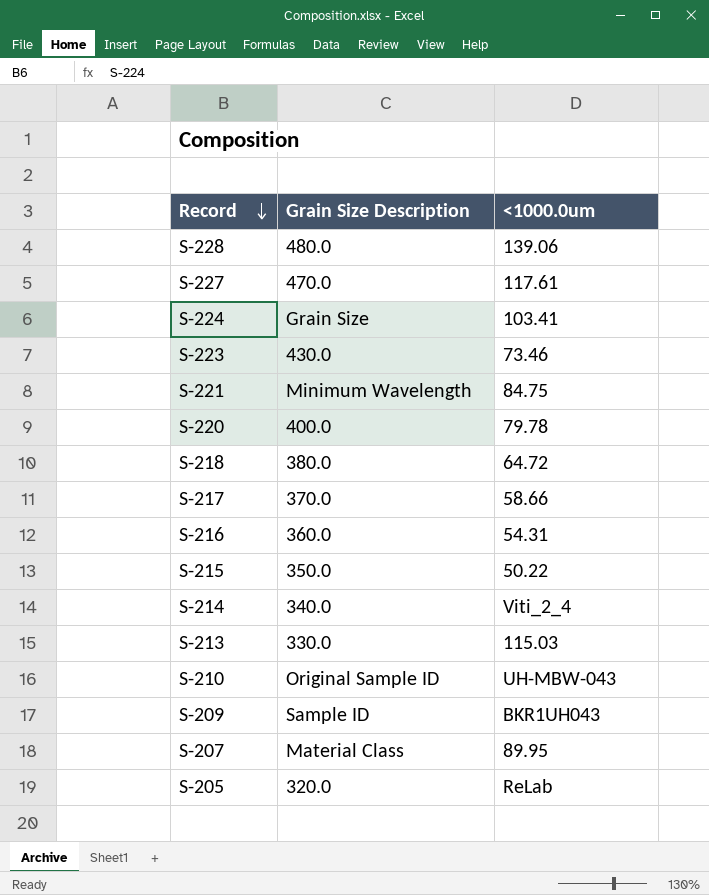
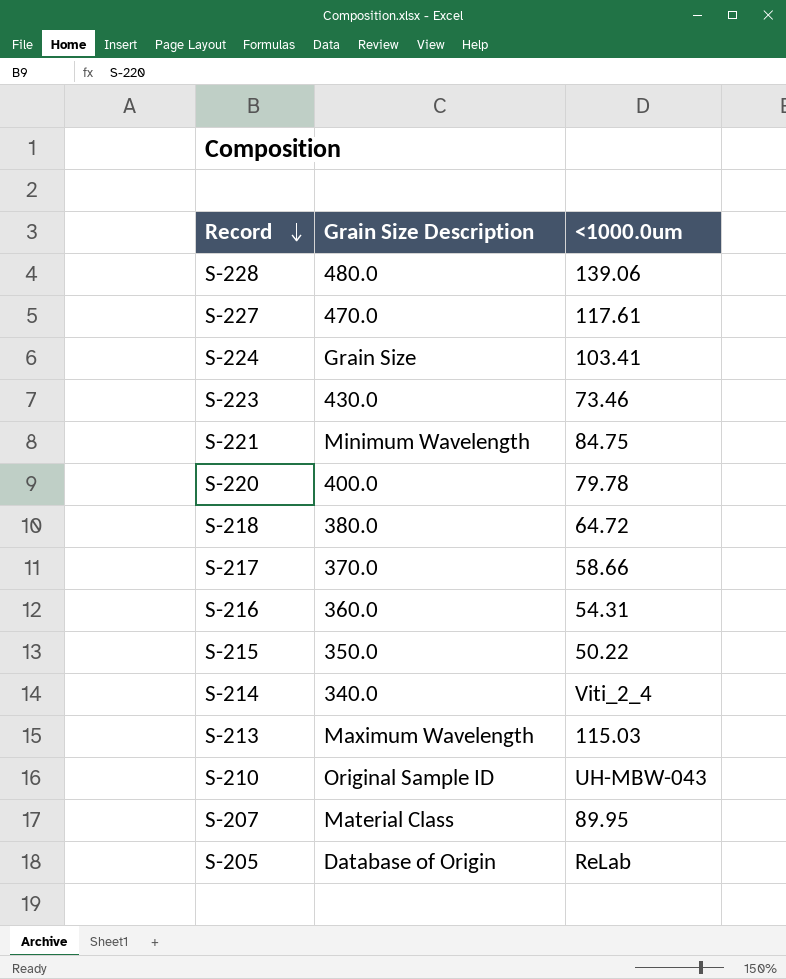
row S-209: Sample ID | BKR1UH043 -> none
S-213 | Grain Size Description: 330.0 -> Maximum Wavelength
S-205 | Grain Size Description: 320.0 -> Database of Origin

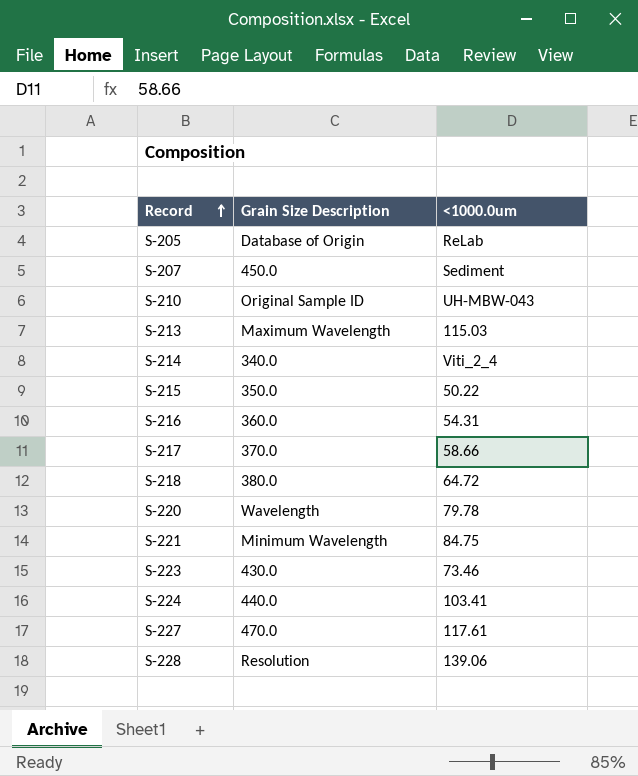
row order: Record descending -> Record ascending
S-207 | Grain Size Description: Material Class -> 450.0
S-207 | <1000.0um: 89.95 -> Sediment
S-220 | Grain Size Description: 400.0 -> Wavelength
S-224 | Grain Size Description: Grain Size -> 440.0
S-228 | Grain Size Description: 480.0 -> Resolution

